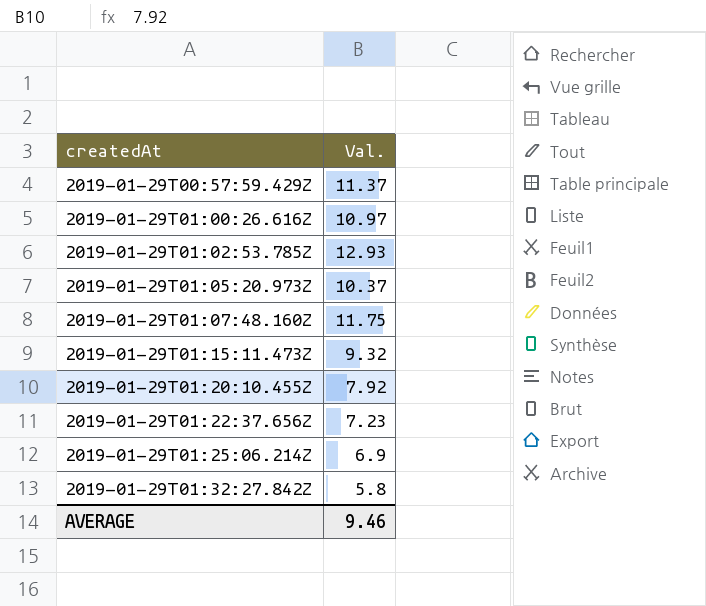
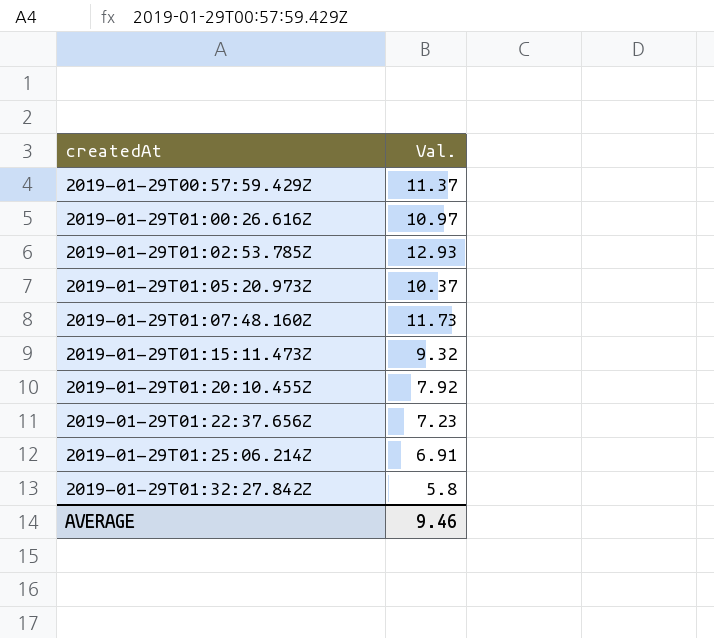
2019-01-29T01:07:48.160Z | Val.: 11.75 -> 11.73
2019-01-29T01:25:06.214Z | Val.: 6.9 -> 6.91

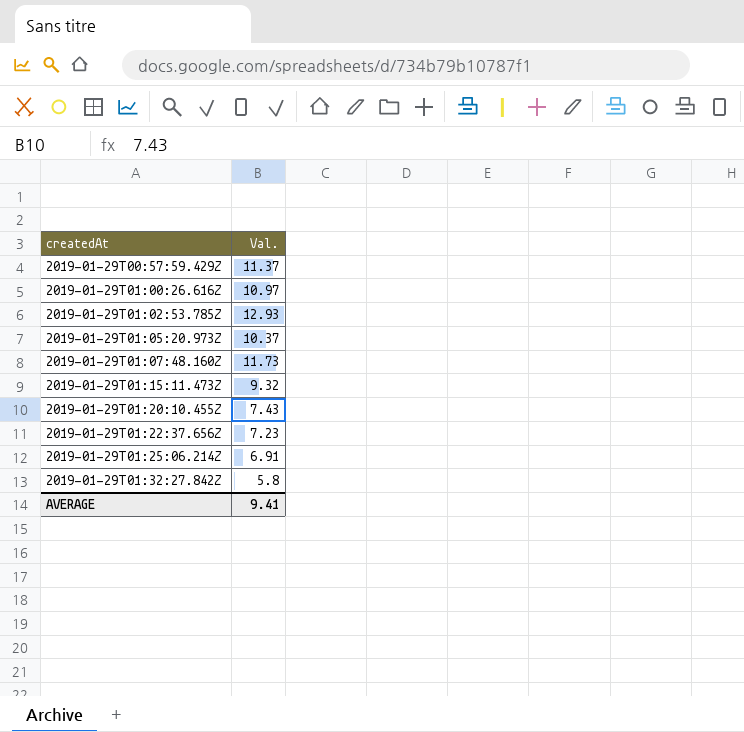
2019-01-29T01:20:10.455Z | Val.: 7.92 -> 7.43
AVERAGE | Val.: 9.46 -> 9.41

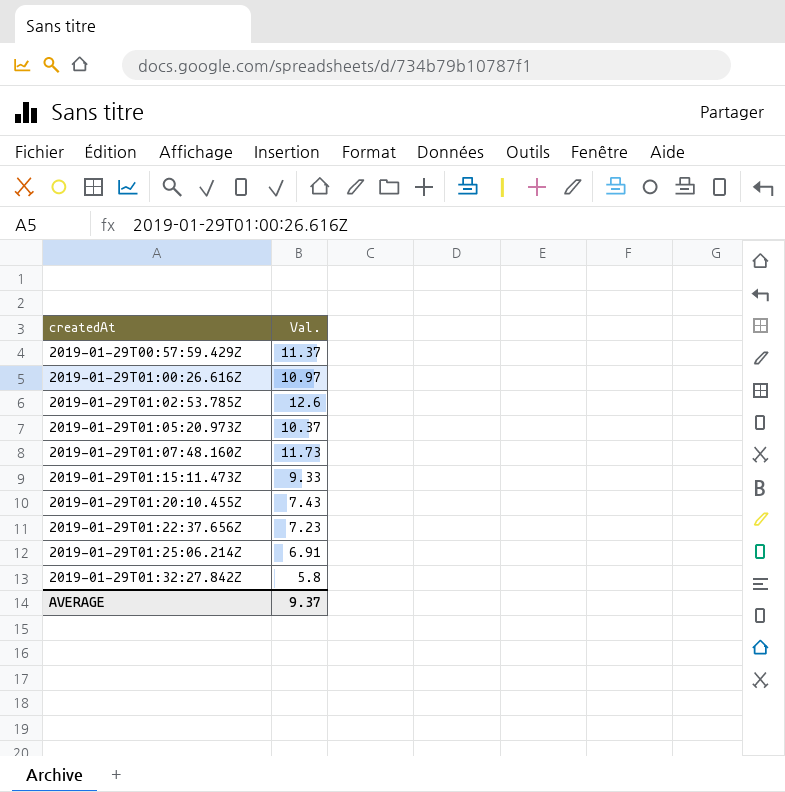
2019-01-29T01:02:53.785Z | Val.: 12.93 -> 12.6
2019-01-29T01:15:11.473Z | Val.: 9.32 -> 9.33
AVERAGE | Val.: 9.41 -> 9.37

